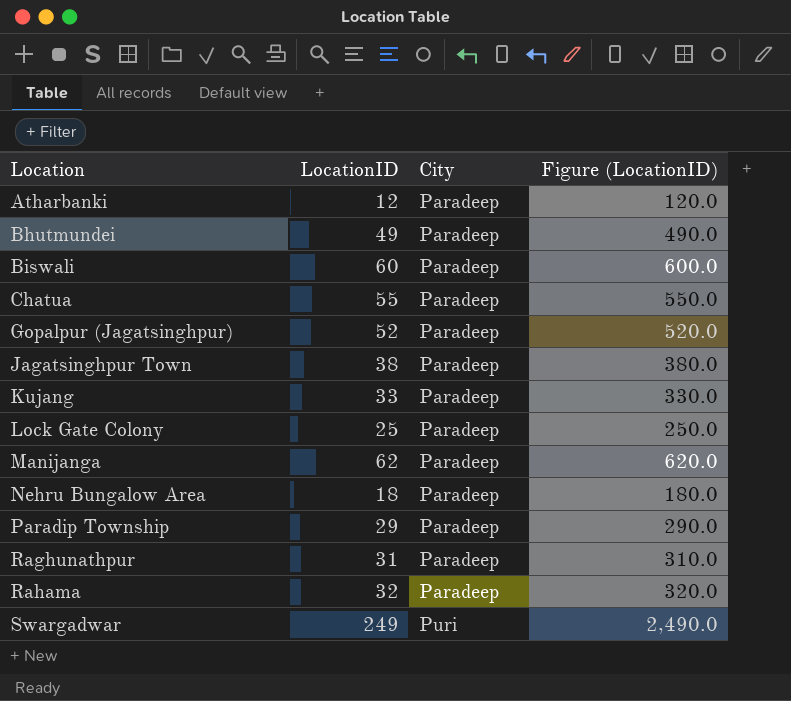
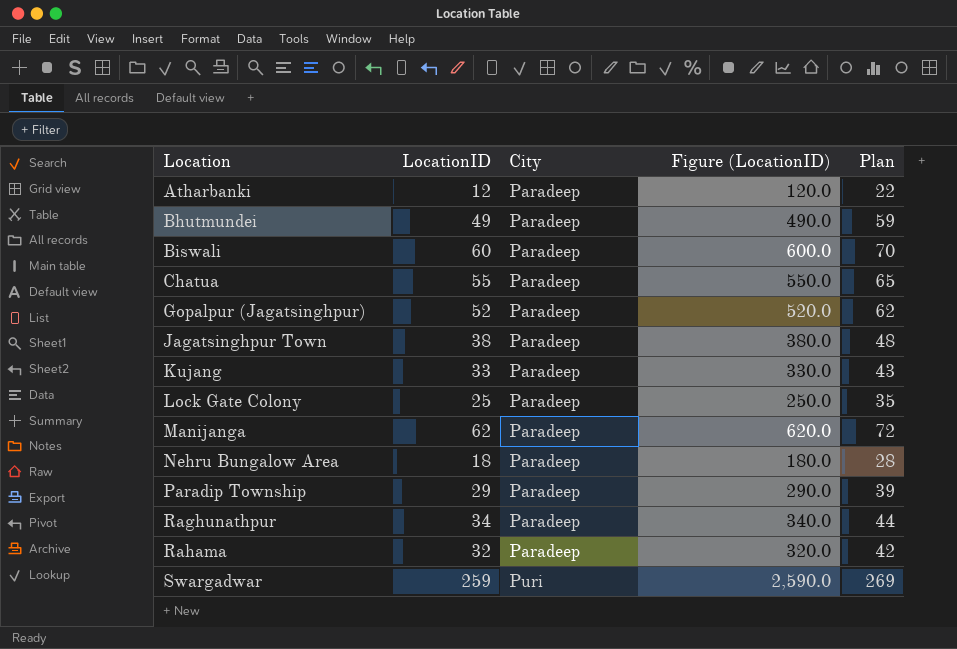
column Plan | formula: none -> [LocationID] + 10
Raghunathpur | LocationID: 31 -> 34
Raghunathpur | Figure (LocationID): 310.0 -> 340.0
Swargadwar | LocationID: 249 -> 259
Swargadwar | Figure (LocationID): 2,490.0 -> 2,590.0

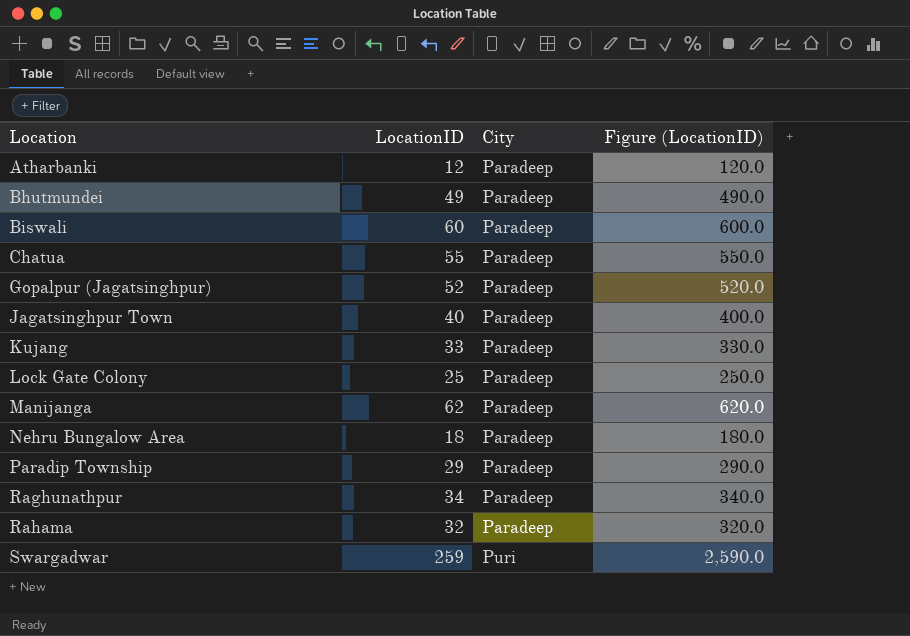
column Plan | formula: [LocationID] + 10 -> none
Jagatsinghpur Town | LocationID: 38 -> 40
Jagatsinghpur Town | Figure (LocationID): 380.0 -> 400.0

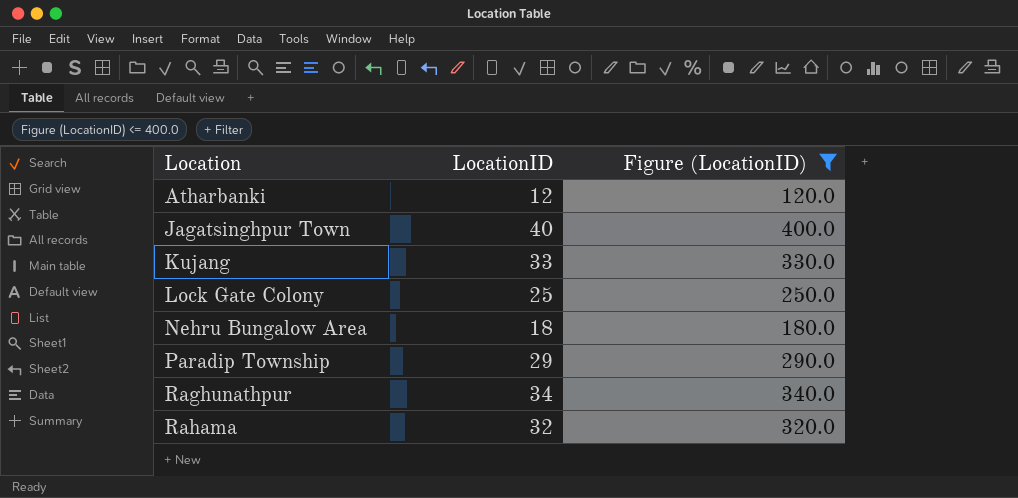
filter: none -> Figure (LocationID) <= 400.0
column City | position: 3 -> none

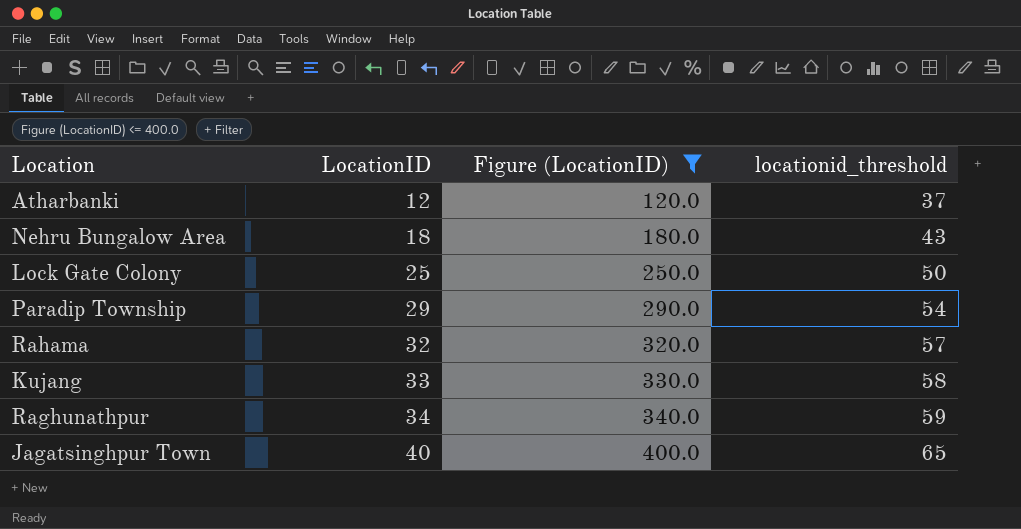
row order: Location ascending -> LocationID ascending
column locationid_threshold | formula: none -> [LocationID] + 25

